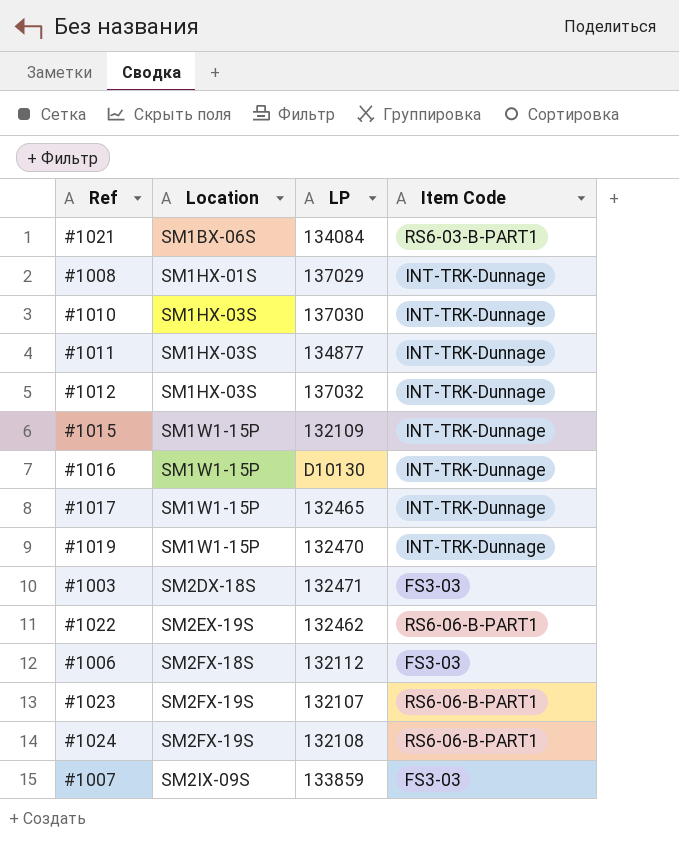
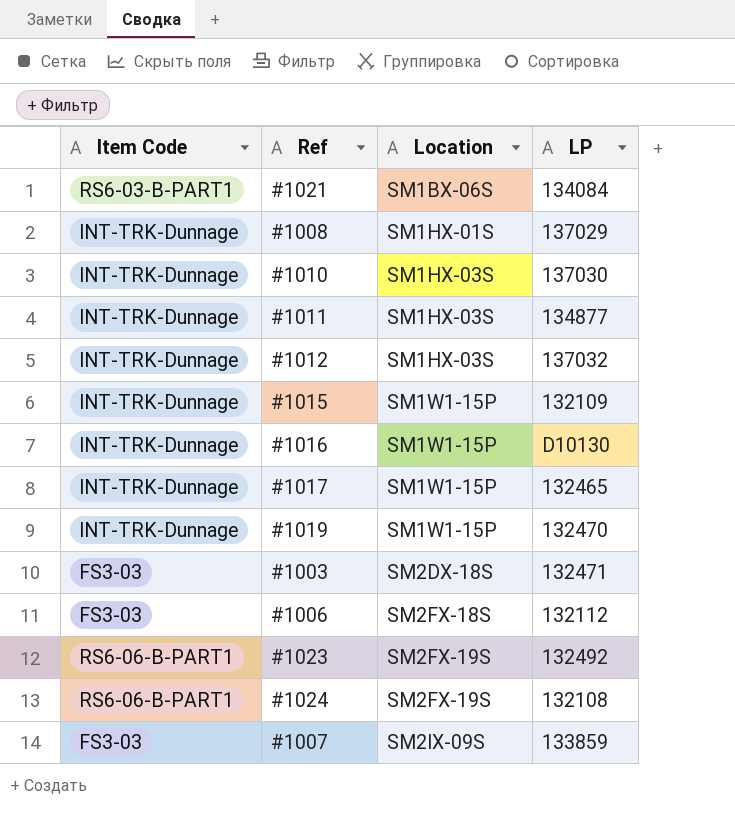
column Item Code | position: 4 -> 1
row #1022: SM2EX-19S | 132462 | RS6-06-B-PART1 -> none
#1023 | LP: 132107 -> 132492

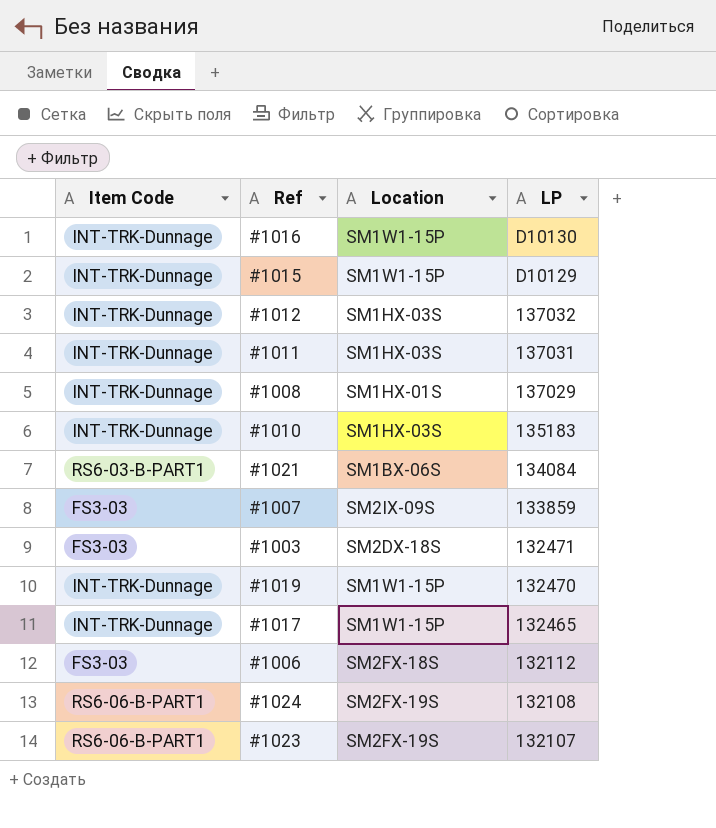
row order: Location ascending -> LP descending
#1015 | LP: 132109 -> D10129
#1011 | LP: 134877 -> 137031
#1010 | LP: 137030 -> 135183
#1023 | LP: 132492 -> 132107

